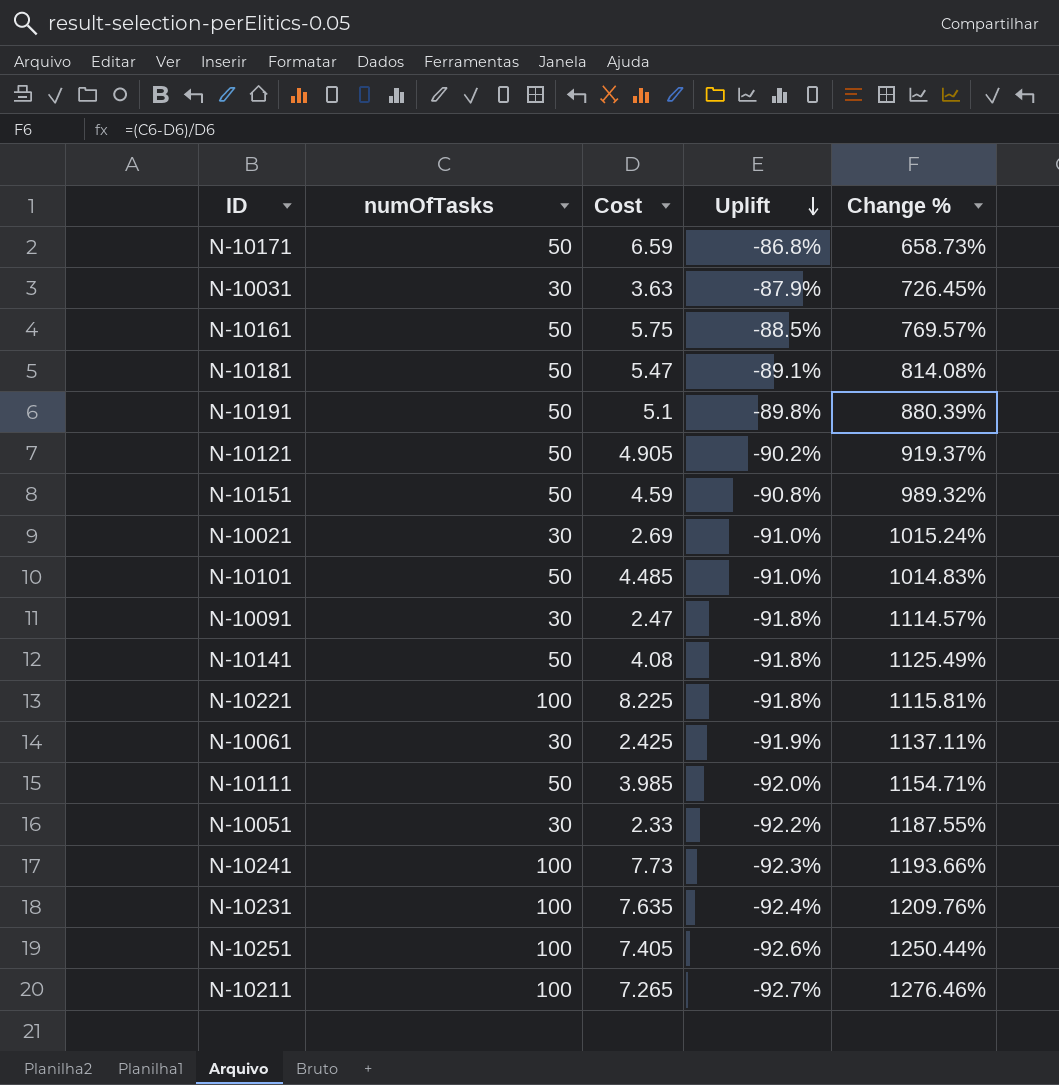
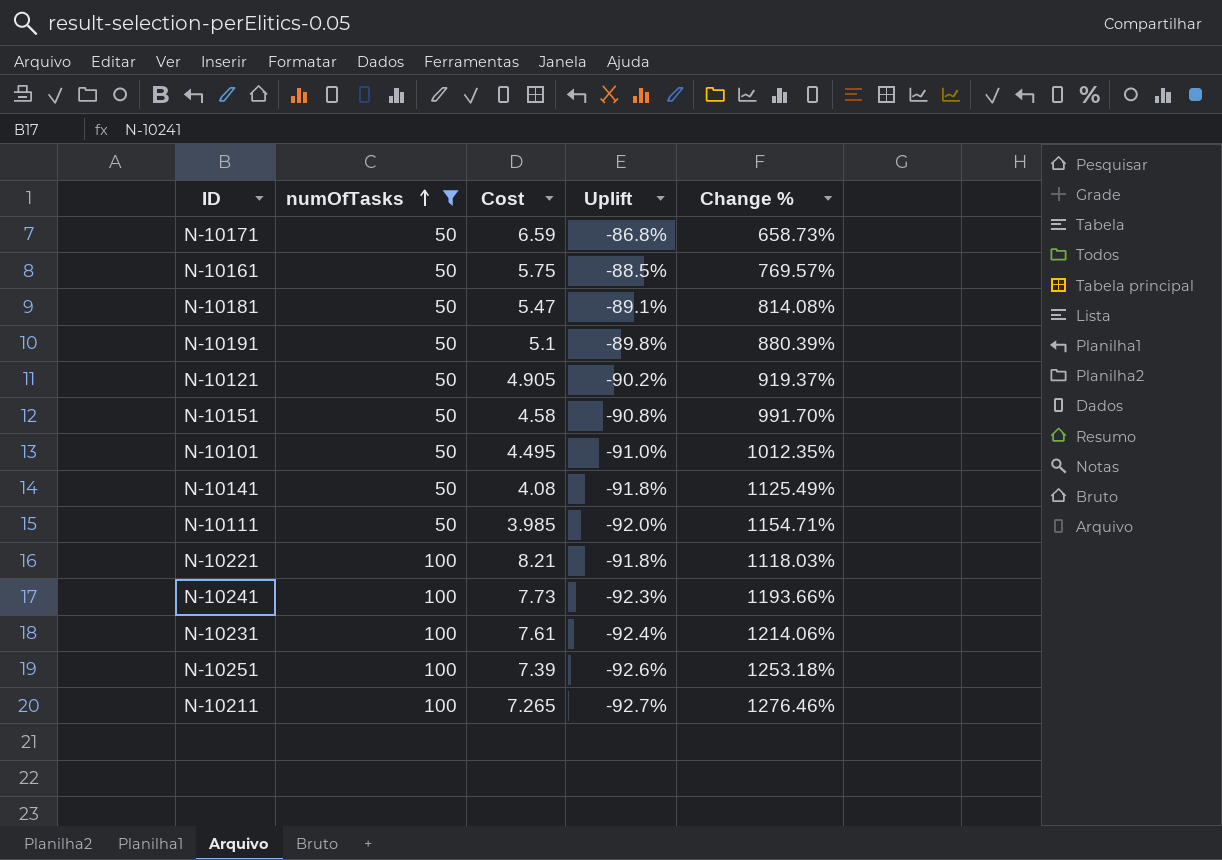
filter: none -> numOfTasks != 30
row order: Uplift descending -> numOfTasks ascending
N-10151 | Cost: 4.59 -> 4.58
N-10151 | Change %: 989.32% -> 991.70%
N-10101 | Cost: 4.485 -> 4.495
N-10101 | Change %: 1014.83% -> 1012.35%
N-10221 | Cost: 8.225 -> 8.21
N-10221 | Change %: 1115.81% -> 1118.03%
N-10231 | Cost: 7.635 -> 7.61
N-10231 | Change %: 1209.76% -> 1214.06%
N-10251 | Cost: 7.405 -> 7.39
N-10251 | Change %: 1250.44% -> 1253.18%

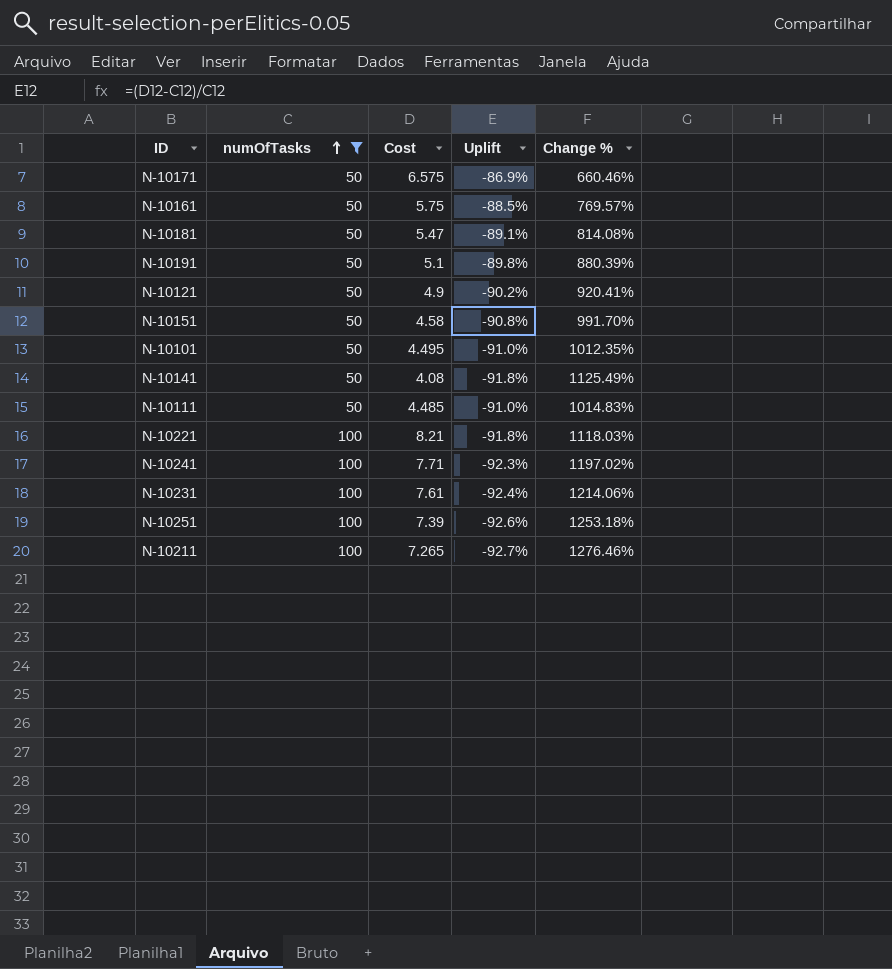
N-10171 | Cost: 6.59 -> 6.575
N-10171 | Uplift: -86.8% -> -86.9%
N-10171 | Change %: 658.73% -> 660.46%
N-10121 | Cost: 4.905 -> 4.9
N-10121 | Change %: 919.37% -> 920.41%
N-10111 | Cost: 3.985 -> 4.485
N-10111 | Uplift: -92.0% -> -91.0%
N-10111 | Change %: 1154.71% -> 1014.83%
N-10241 | Cost: 7.73 -> 7.71
N-10241 | Change %: 1193.66% -> 1197.02%

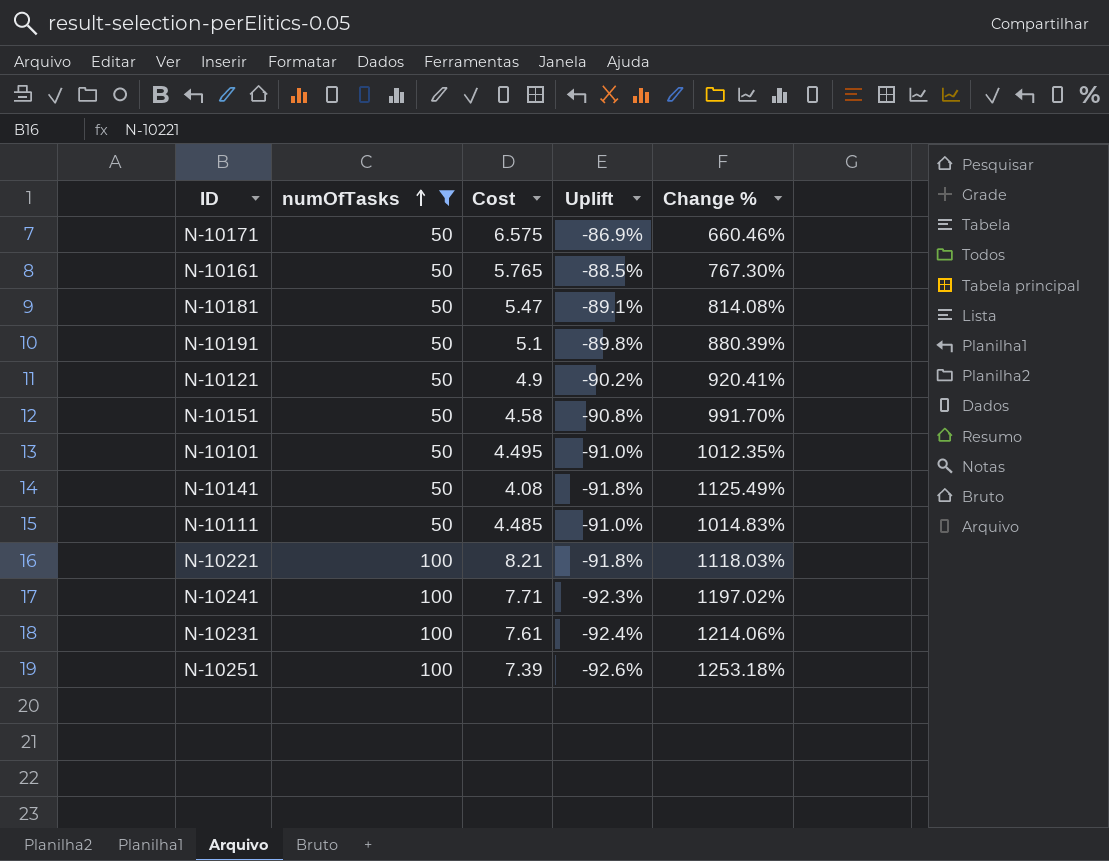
row N-10211: 100 | 7.265 | -92.7% | 1276.46% -> none
N-10161 | Cost: 5.75 -> 5.765
N-10161 | Change %: 769.57% -> 767.30%

